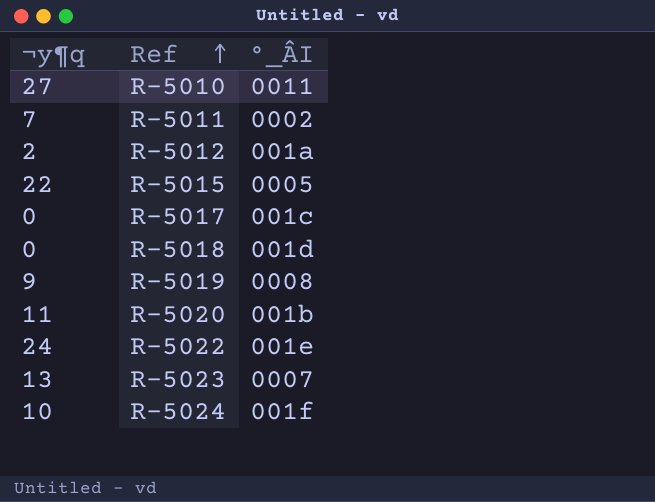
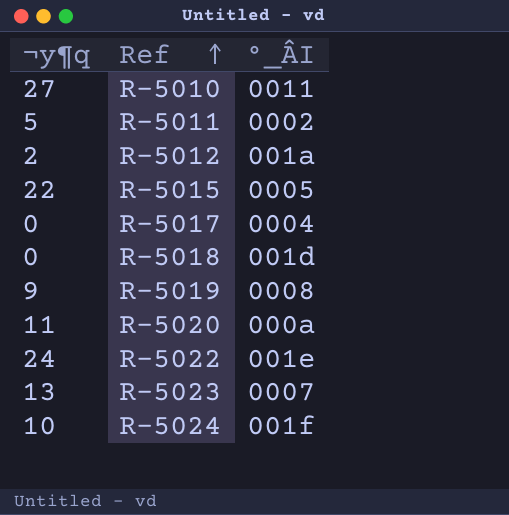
R-5011 | ¬y¶q: 7 -> 5
R-5017 | °_ÂI: 001c -> 0004
R-5020 | °_ÂI: 001b -> 000a

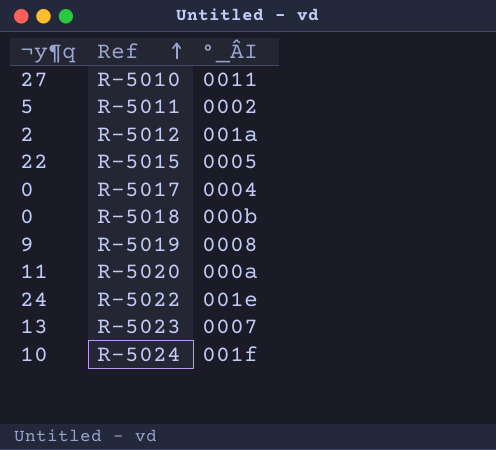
R-5018 | °_ÂI: 001d -> 000b

